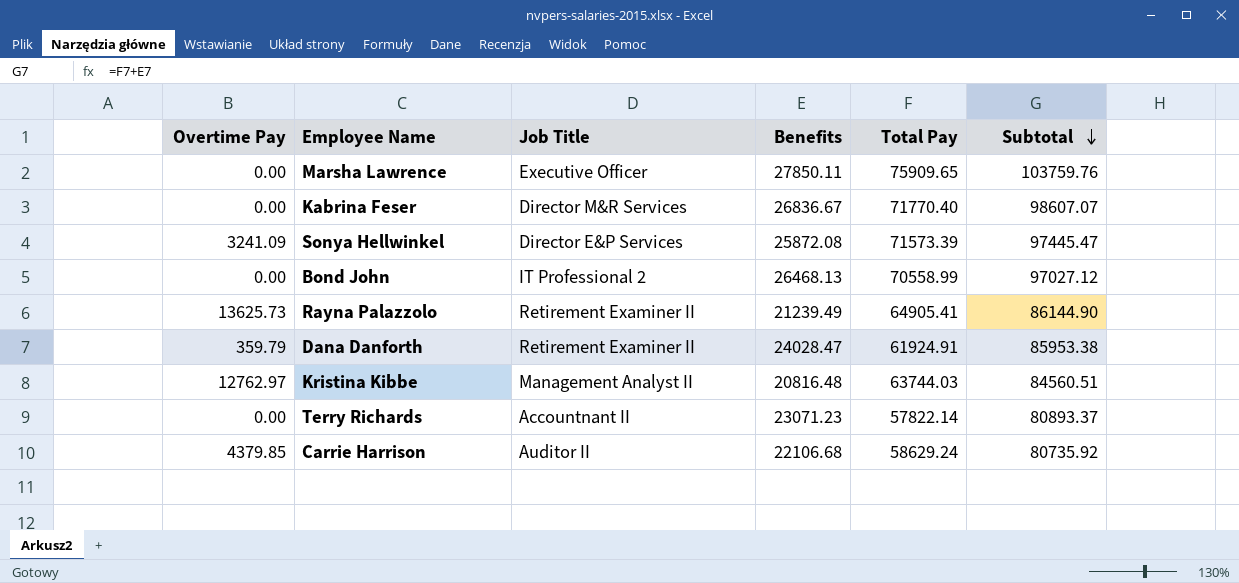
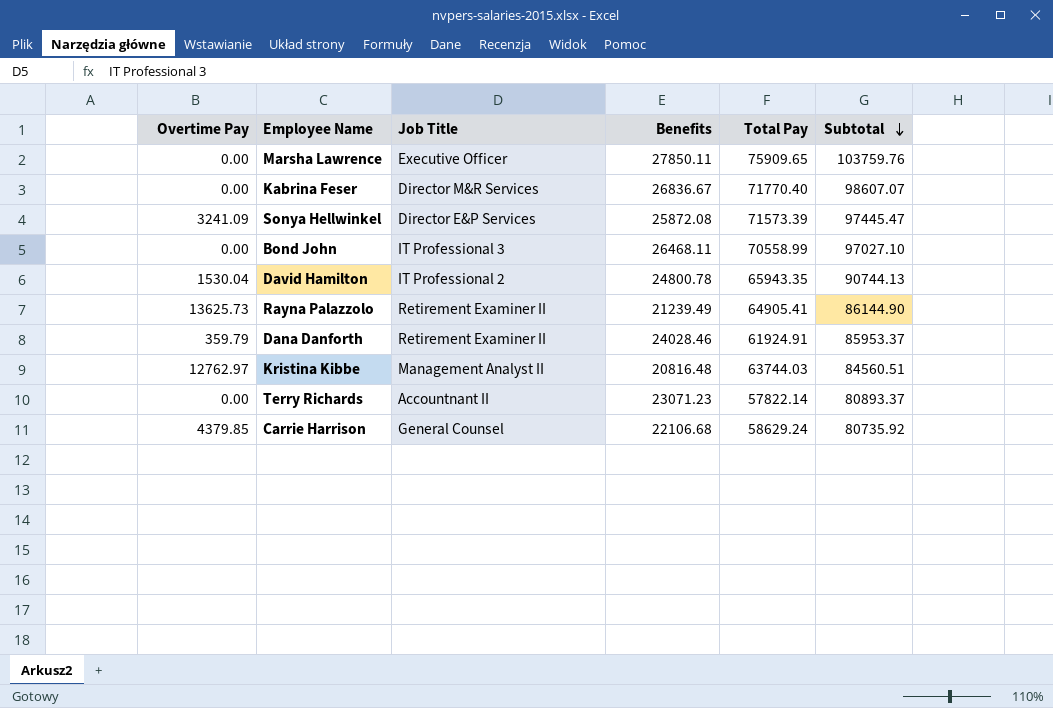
Bond John | Job Title: IT Professional 2 -> IT Professional 3
Bond John | Benefits: 26468.13 -> 26468.11
Bond John | Subtotal: 97027.12 -> 97027.10
row David Hamilton: none -> 1530.04 | IT Professional 2 | 24800.78 | 65943.35 | 90744.13
Dana Danforth | Benefits: 24028.47 -> 24028.46
Dana Danforth | Subtotal: 85953.38 -> 85953.37
Carrie Harrison | Job Title: Auditor II -> General Counsel

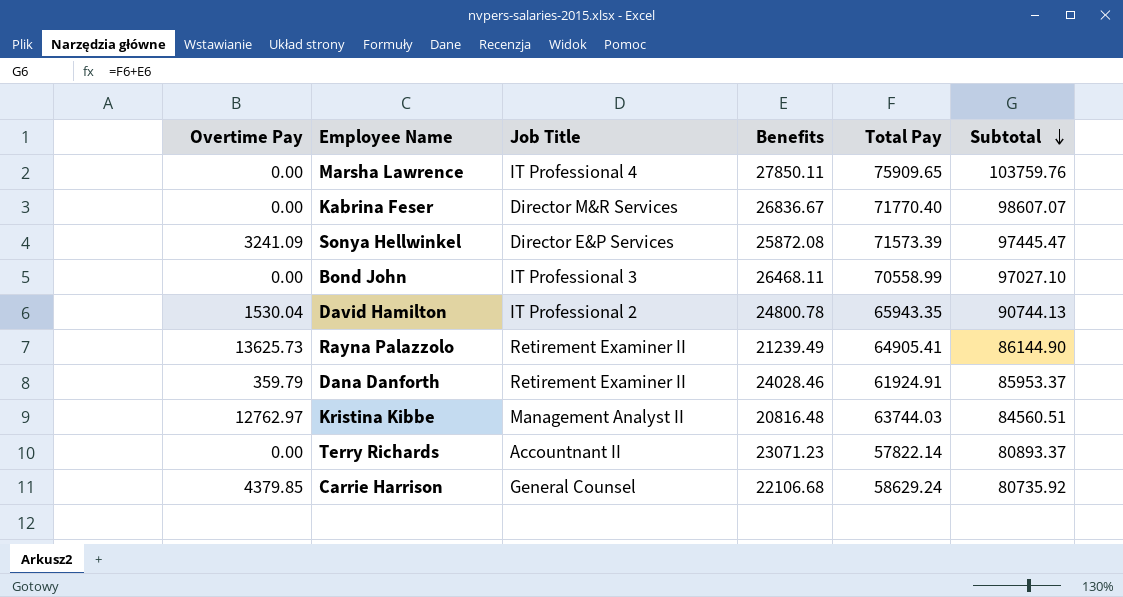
Marsha Lawrence | Job Title: Executive Officer -> IT Professional 4

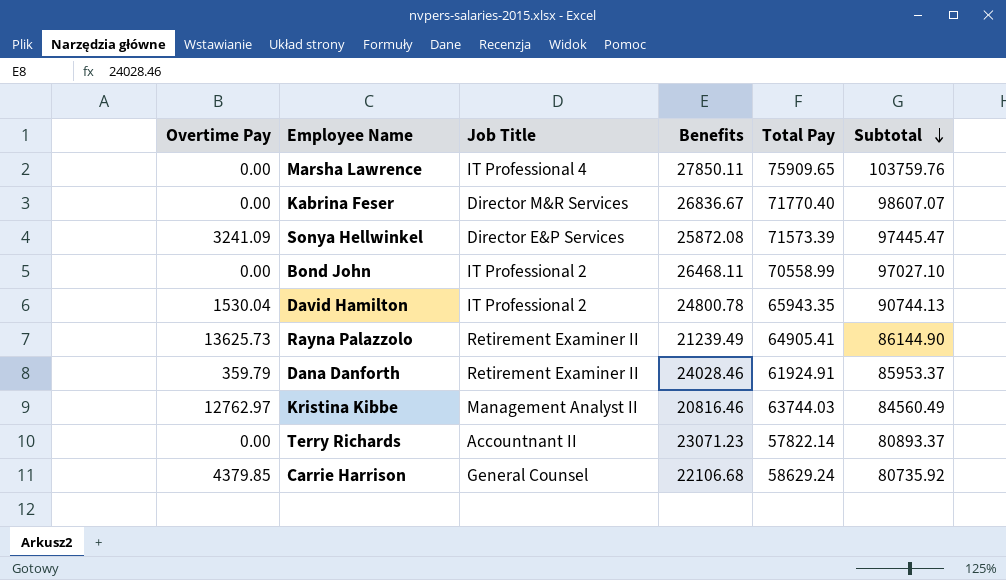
Bond John | Job Title: IT Professional 3 -> IT Professional 2
Kristina Kibbe | Benefits: 20816.48 -> 20816.46
Kristina Kibbe | Subtotal: 84560.51 -> 84560.49

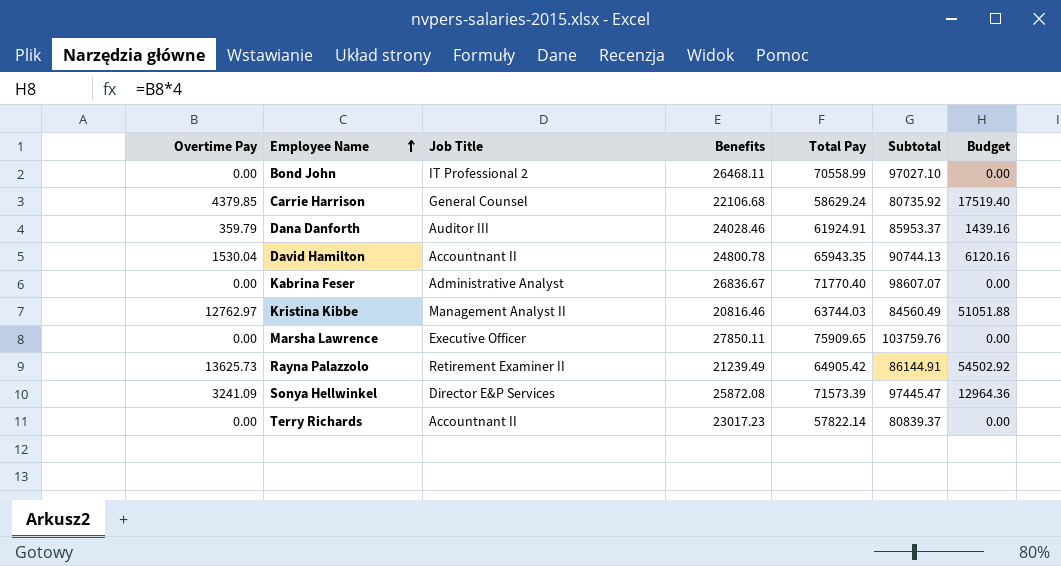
row order: Subtotal descending -> Employee Name ascending
column Budget | formula: none -> [Overtime Pay] * 4
Dana Danforth | Job Title: Retirement Examiner II -> Auditor III
David Hamilton | Job Title: IT Professional 2 -> Accountnant II
Kabrina Feser | Job Title: Director M&R Services -> Administrative Analyst
Marsha Lawrence | Job Title: IT Professional 4 -> Executive Officer
Rayna Palazzolo | Total Pay: 64905.41 -> 64905.42
Rayna Palazzolo | Subtotal: 86144.90 -> 86144.91
Terry Richards | Benefits: 23071.23 -> 23017.23
Terry Richards | Subtotal: 80893.37 -> 80839.37

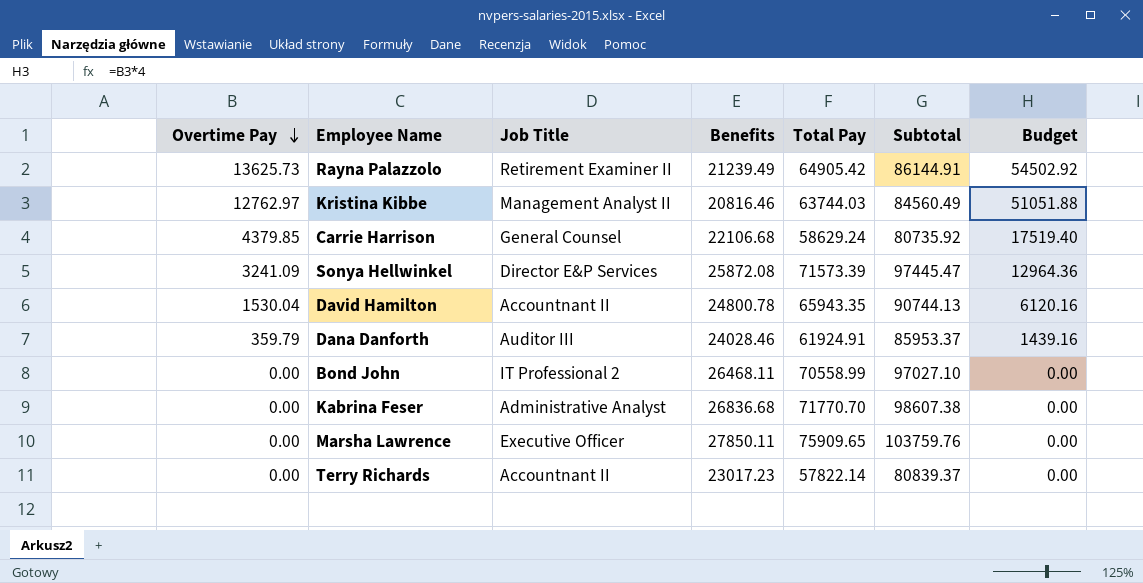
row order: Employee Name ascending -> Overtime Pay descending
Kabrina Feser | Benefits: 26836.67 -> 26836.68
Kabrina Feser | Total Pay: 71770.40 -> 71770.70
Kabrina Feser | Subtotal: 98607.07 -> 98607.38

